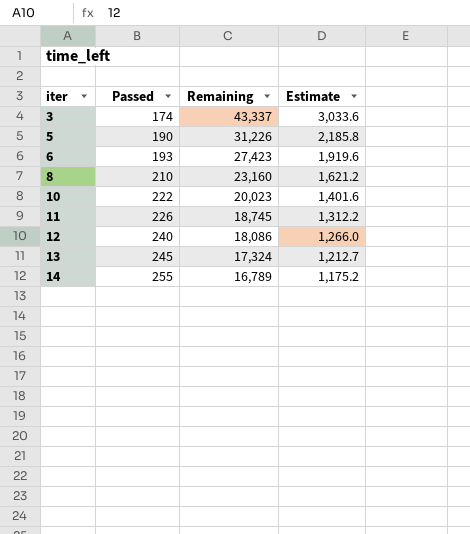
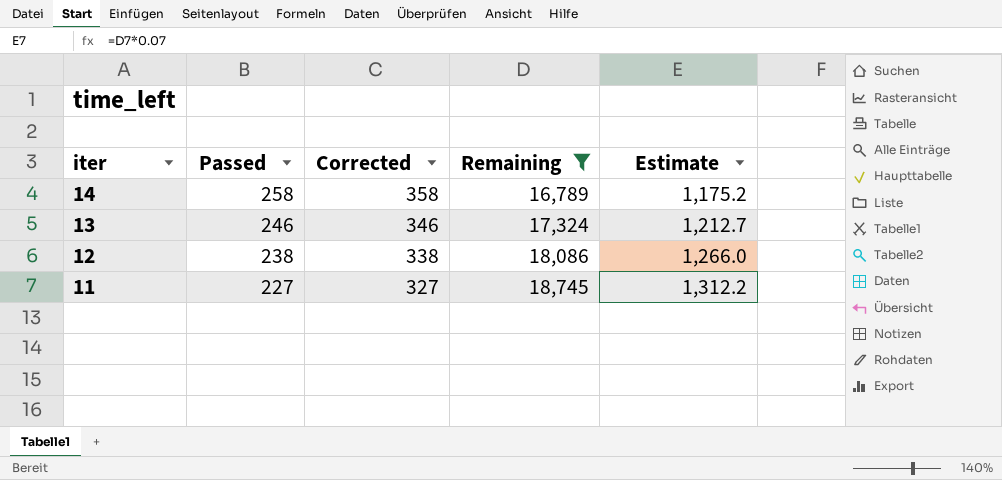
filter: none -> Remaining <= 18,745
row order: iter ascending -> iter descending
column Corrected | formula: none -> [Passed] + 100
14 | Passed: 255 -> 258
13 | Passed: 245 -> 246
12 | Passed: 240 -> 238
11 | Passed: 226 -> 227

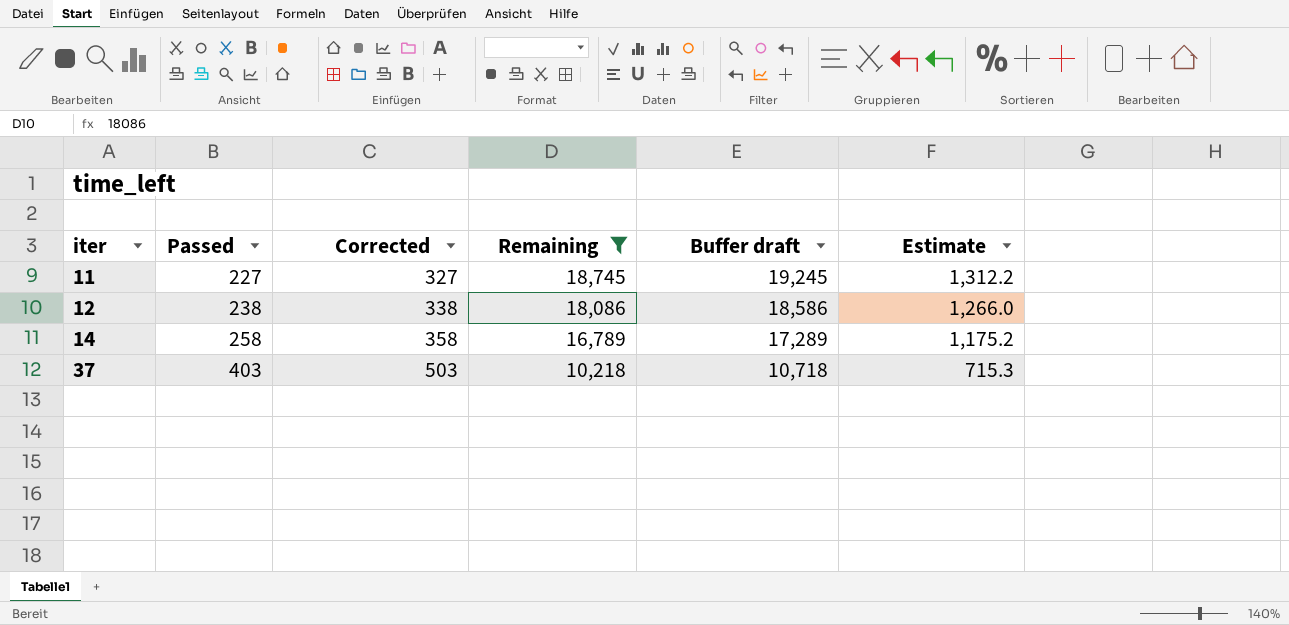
row order: iter descending -> iter ascending
column Buffer draft | formula: none -> [Remaining] + 500
row 13: 246 | 346 | 17,324 | 1,212.7 -> none
row 37: none -> 403 | 503 | 10,218 | 10,718 | 715.3

